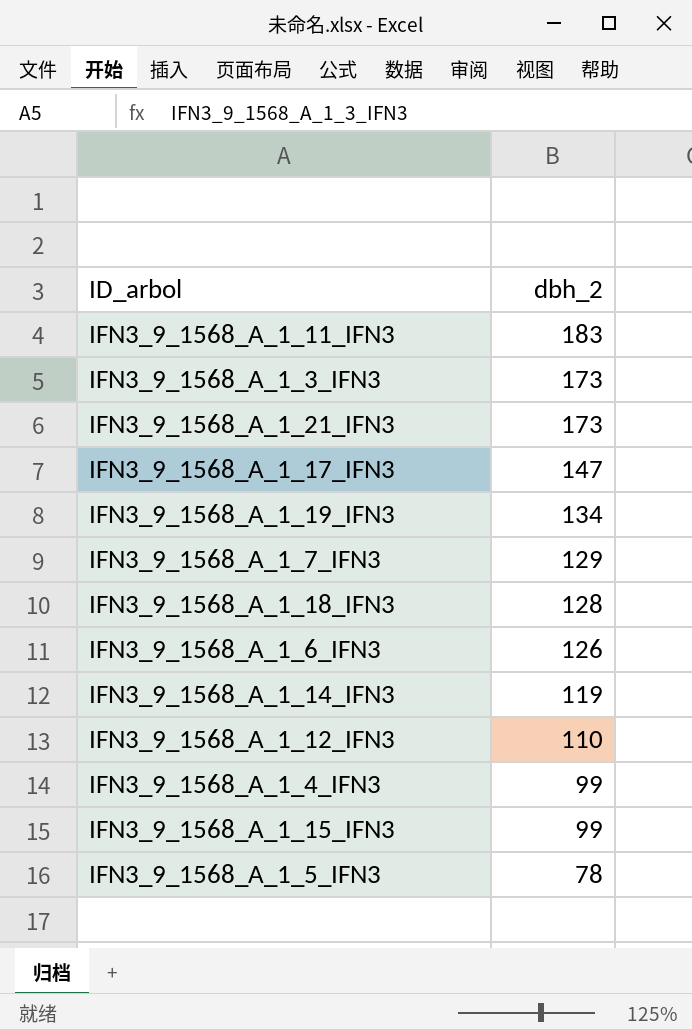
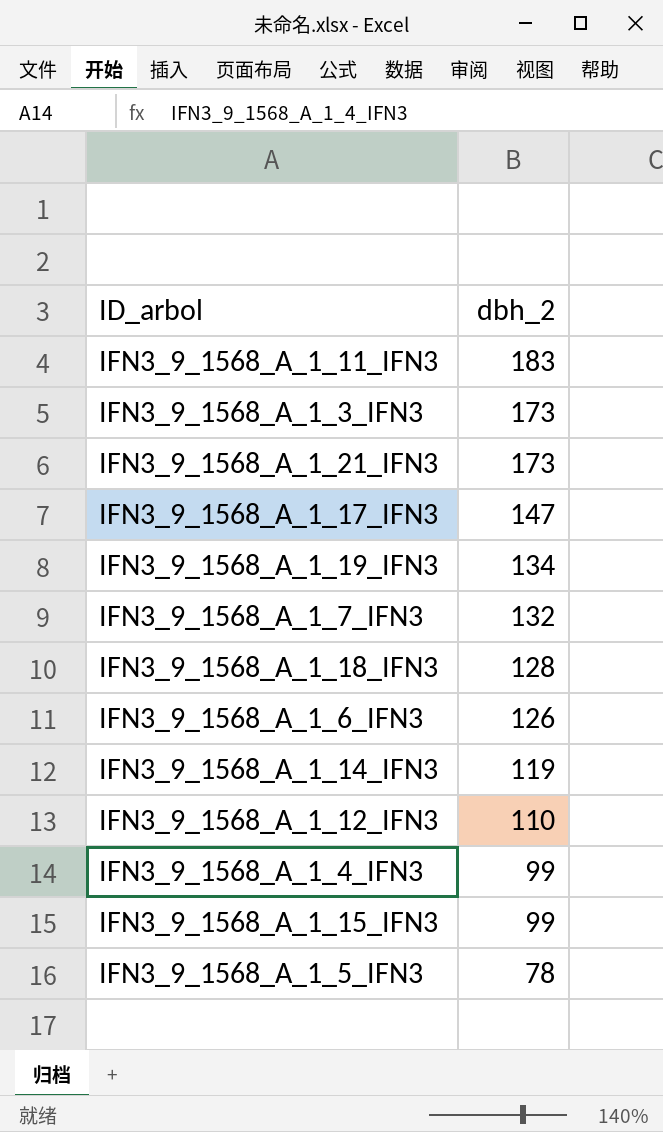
IFN3_9_1568_A_1_7_IFN3 | dbh_2: 129 -> 132

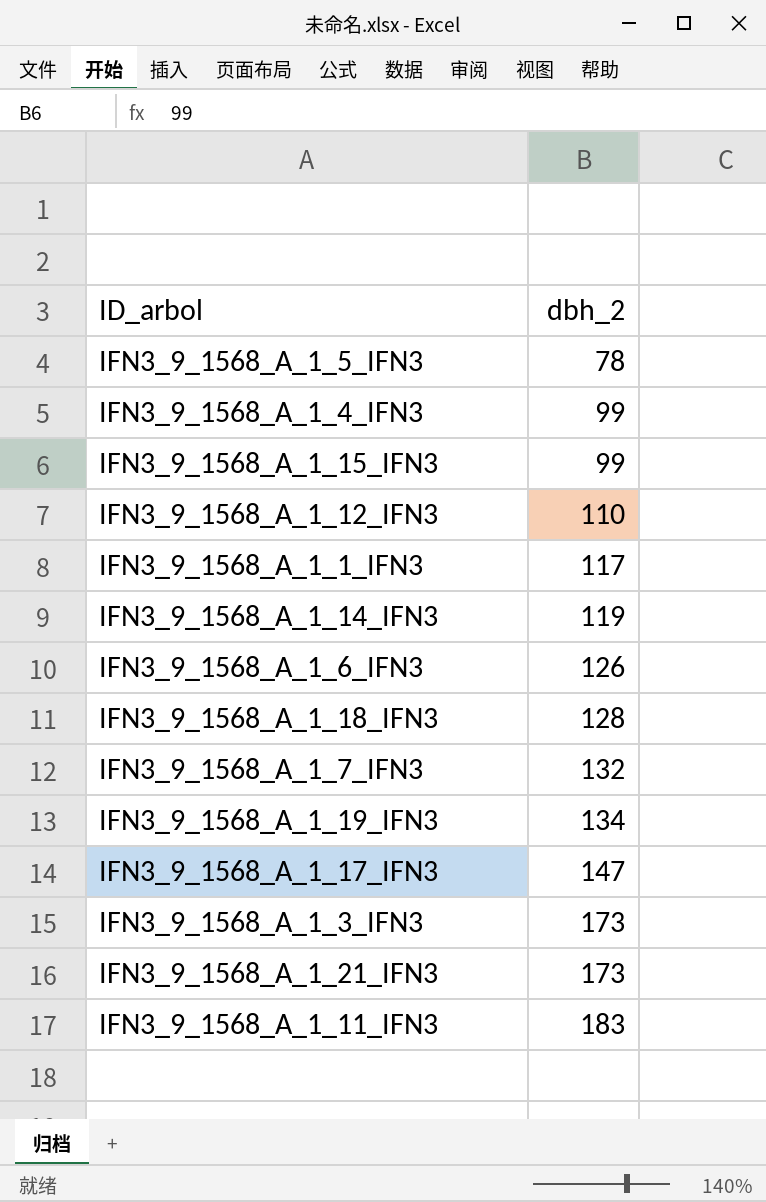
row order: dbh_2 descending -> dbh_2 ascending
row IFN3_9_1568_A_1_1_IFN3: none -> 117

